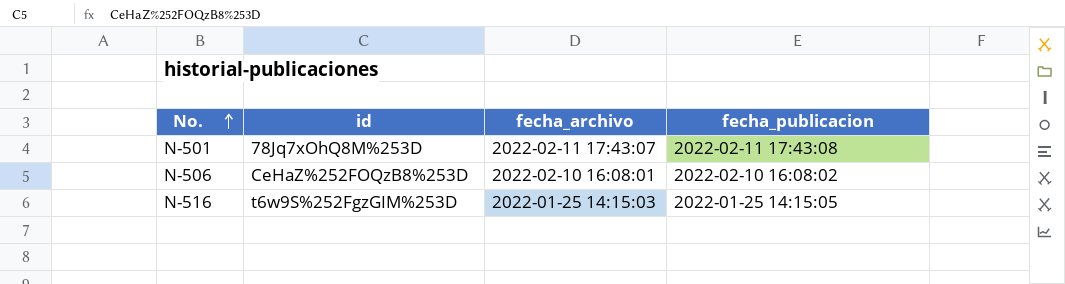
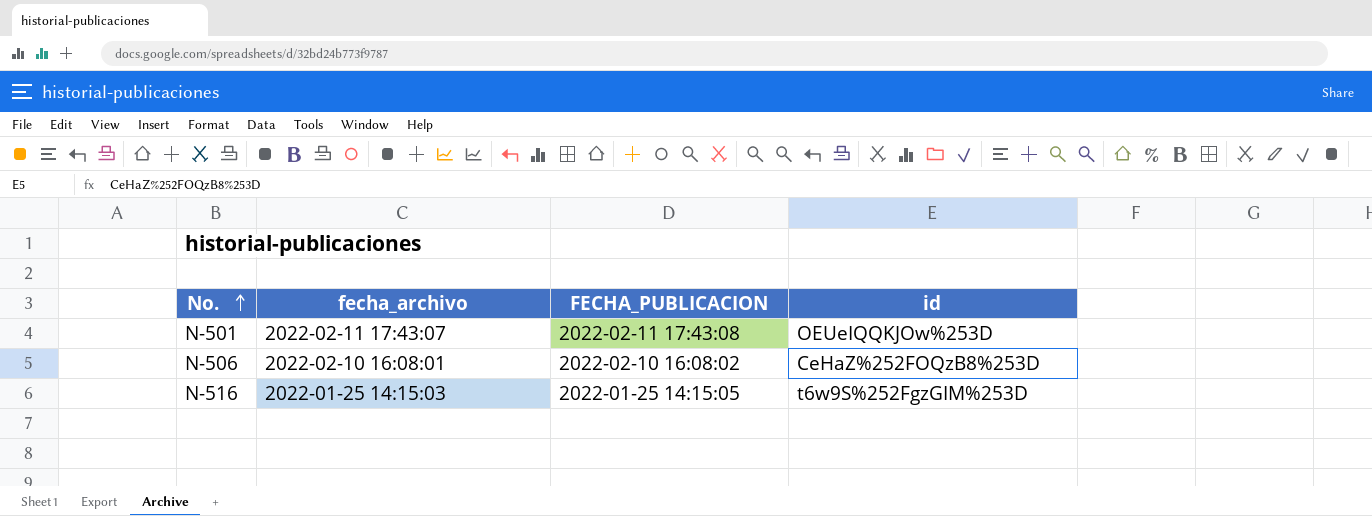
column name: fecha_publicacion -> FECHA_PUBLICACION
column id | position: 2 -> 4
N-501 | id: 78Jq7xOhQ8M%253D -> OEUeIQQKJOw%253D

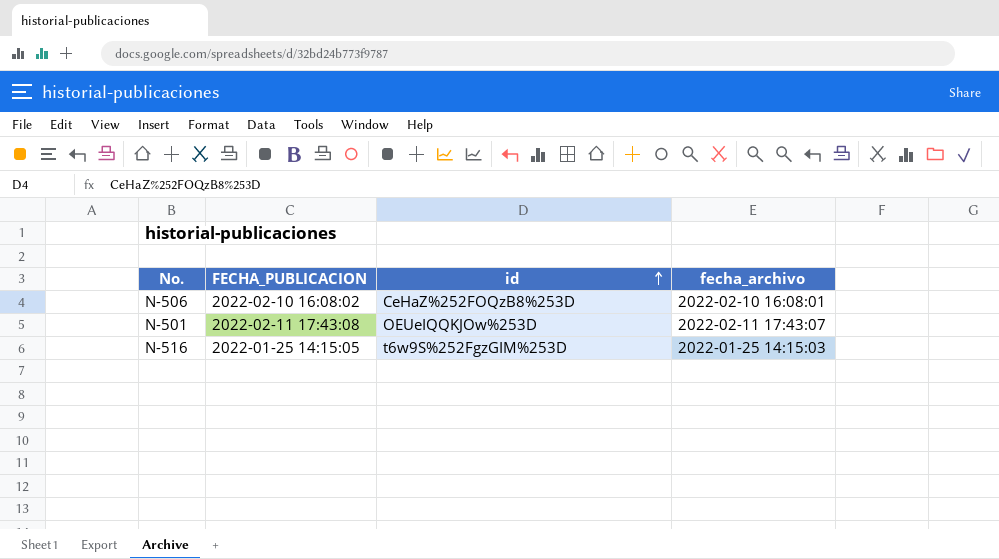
row order: No. ascending -> id ascending
column fecha_archivo | position: 2 -> 4

